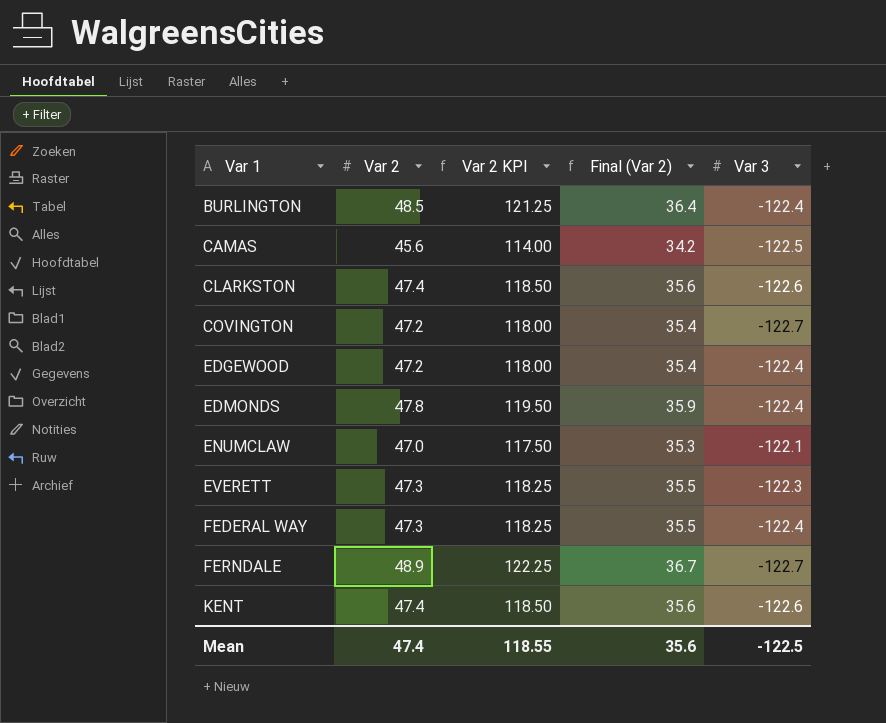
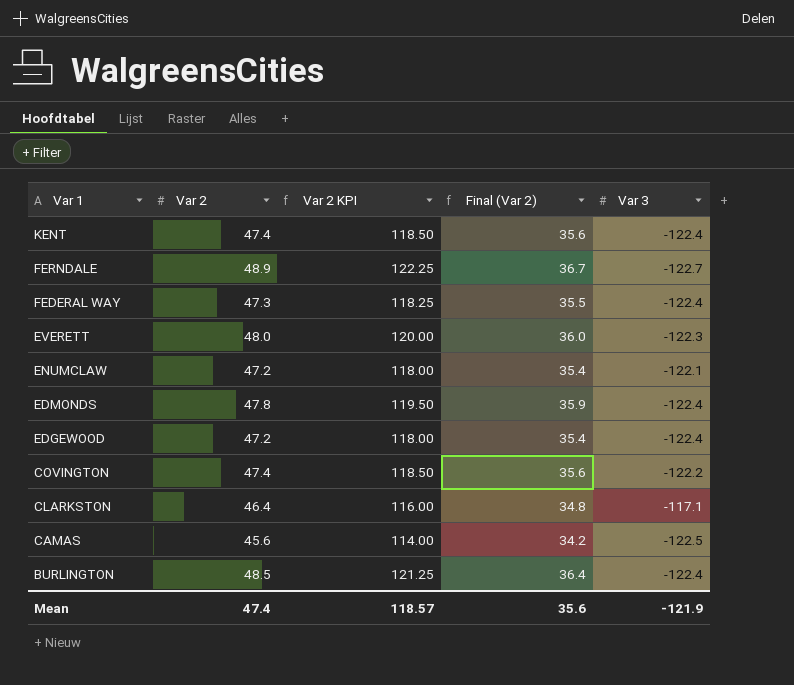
row order: Var 1 ascending -> Var 1 descending
KENT | Var 3: -122.6 -> -122.4
EVERETT | Var 2: 47.3 -> 48.0
EVERETT | Var 2 KPI: 118.25 -> 120.00
EVERETT | Final (Var 2): 35.5 -> 36.0
ENUMCLAW | Var 2: 47.0 -> 47.2
ENUMCLAW | Var 2 KPI: 117.50 -> 118.00
ENUMCLAW | Final (Var 2): 35.3 -> 35.4
COVINGTON | Var 2: 47.2 -> 47.4
COVINGTON | Var 2 KPI: 118.00 -> 118.50
COVINGTON | Final (Var 2): 35.4 -> 35.6
COVINGTON | Var 3: -122.7 -> -122.2
CLARKSTON | Var 2: 47.4 -> 46.4
CLARKSTON | Var 2 KPI: 118.50 -> 116.00
CLARKSTON | Final (Var 2): 35.6 -> 34.8
CLARKSTON | Var 3: -122.6 -> -117.1
Mean | Var 2 KPI: 118.55 -> 118.57
Mean | Var 3: -122.5 -> -121.9

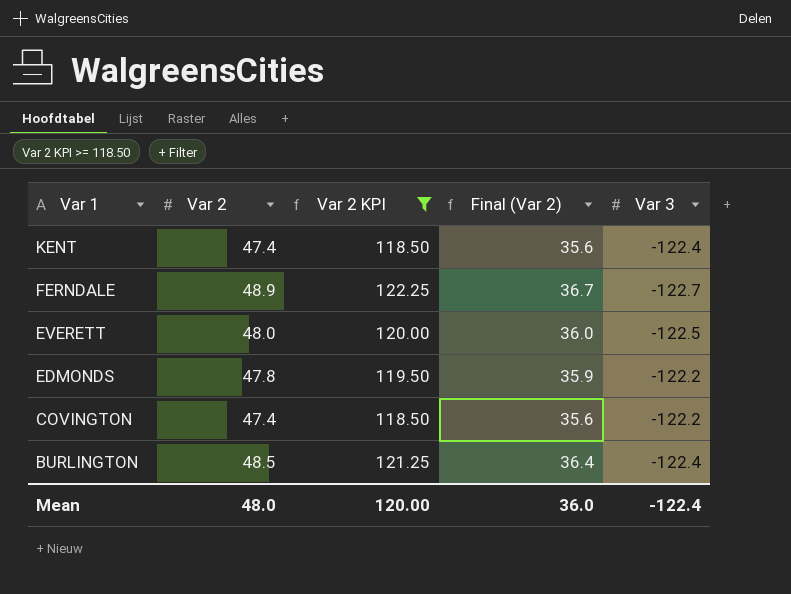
filter: none -> Var 2 KPI >= 118.50
EVERETT | Var 3: -122.3 -> -122.5
EDMONDS | Var 3: -122.4 -> -122.2
Mean | Var 2: 47.4 -> 48.0
Mean | Var 2 KPI: 118.57 -> 120.00
Mean | Final (Var 2): 35.6 -> 36.0
Mean | Var 3: -121.9 -> -122.4

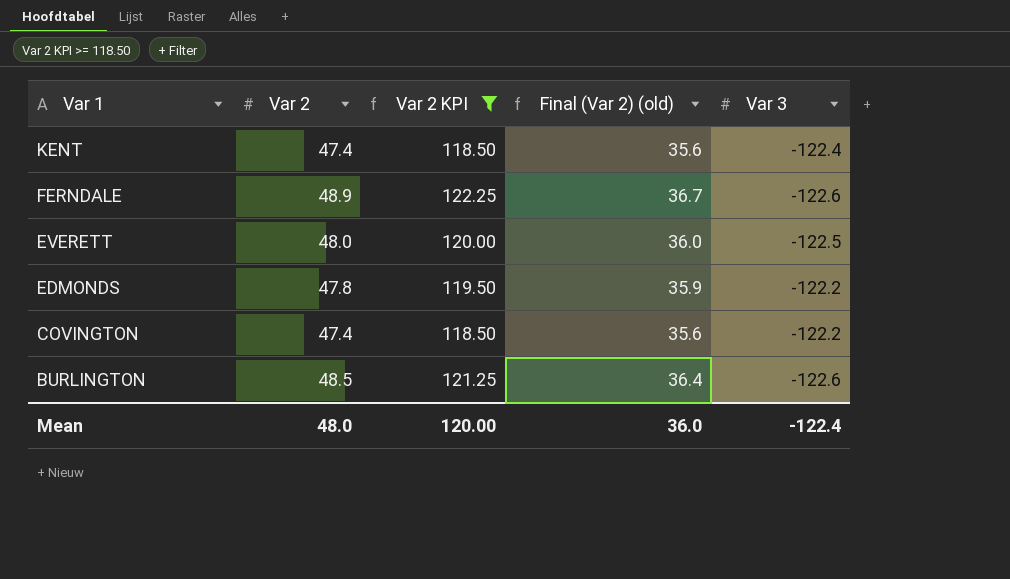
column name: Final (Var 2) -> Final (Var 2) (old)
FERNDALE | Var 3: -122.7 -> -122.6
BURLINGTON | Var 3: -122.4 -> -122.6

